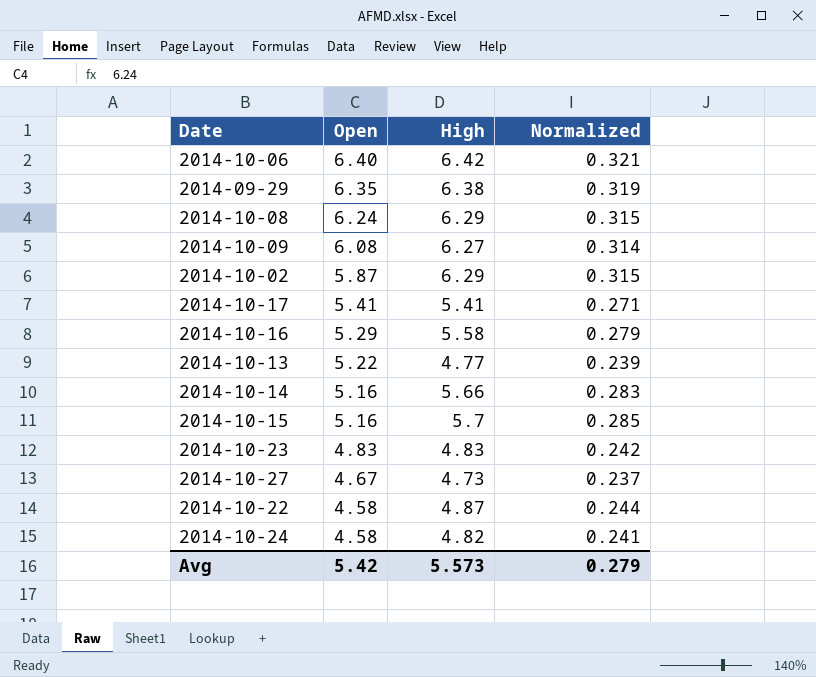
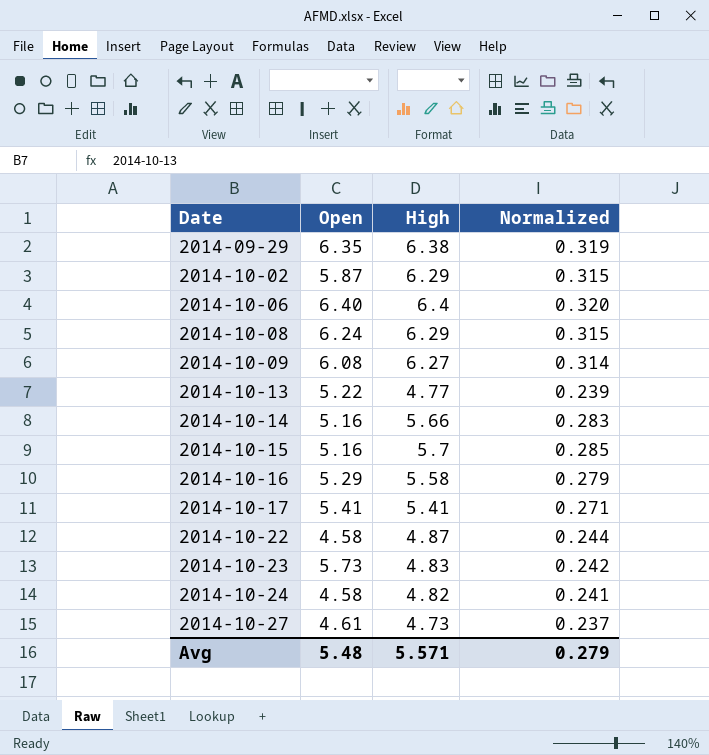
row order: Open descending -> Date ascending
2014-10-06 | High: 6.42 -> 6.4
2014-10-06 | Normalized: 0.321 -> 0.320
2014-10-23 | Open: 4.83 -> 5.73
2014-10-27 | Open: 4.67 -> 4.61
Avg | Open: 5.42 -> 5.48
Avg | High: 5.573 -> 5.571

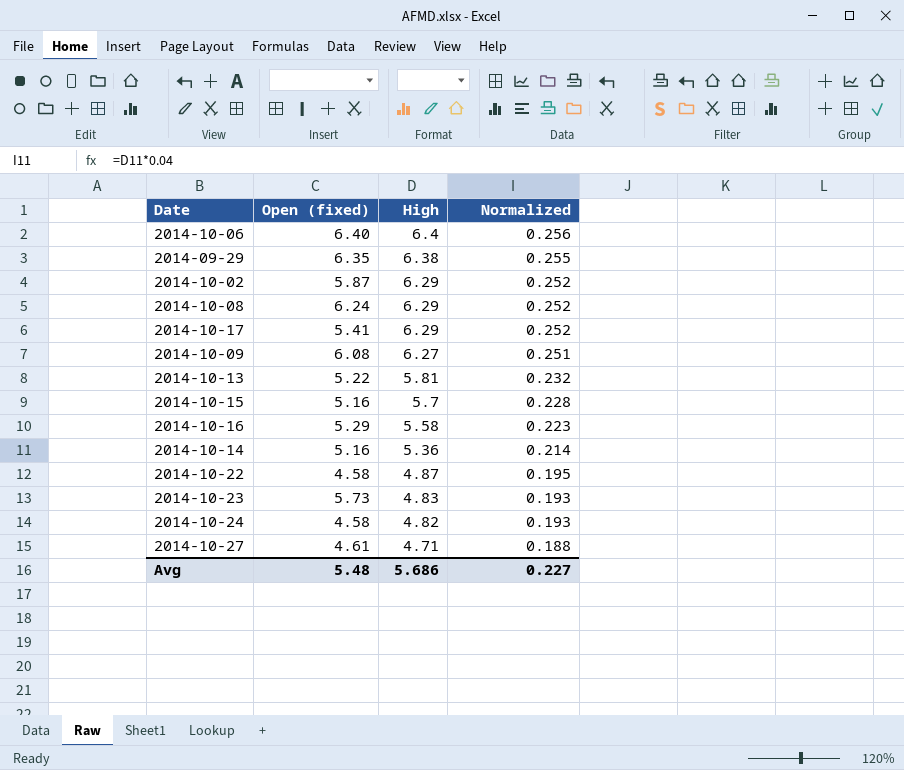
row order: Date ascending -> High descending
column name: Open -> Open (fixed)
column Normalized | formula: [High] * 0.05 -> [High] * 0.04
2014-10-17 | High: 5.41 -> 6.29
2014-10-13 | High: 4.77 -> 5.81
2014-10-14 | High: 5.66 -> 5.36
2014-10-27 | High: 4.73 -> 4.71
Avg | High: 5.571 -> 5.686
Avg | Normalized: 0.279 -> 0.227

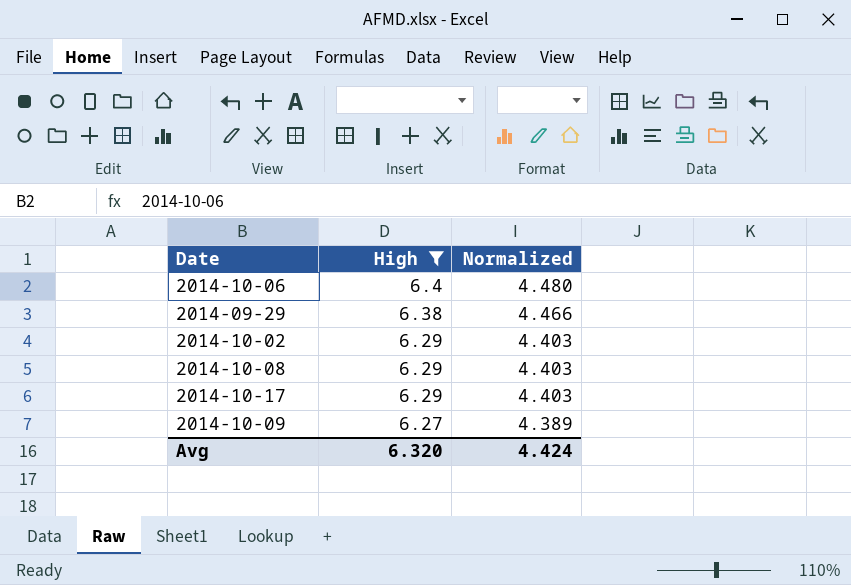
filter: none -> High >= 6.27
column Open (fixed) | position: 2 -> none
column Normalized | formula: [High] * 0.04 -> [High] * 0.7
Avg | High: 5.686 -> 6.320
Avg | Normalized: 0.227 -> 4.424

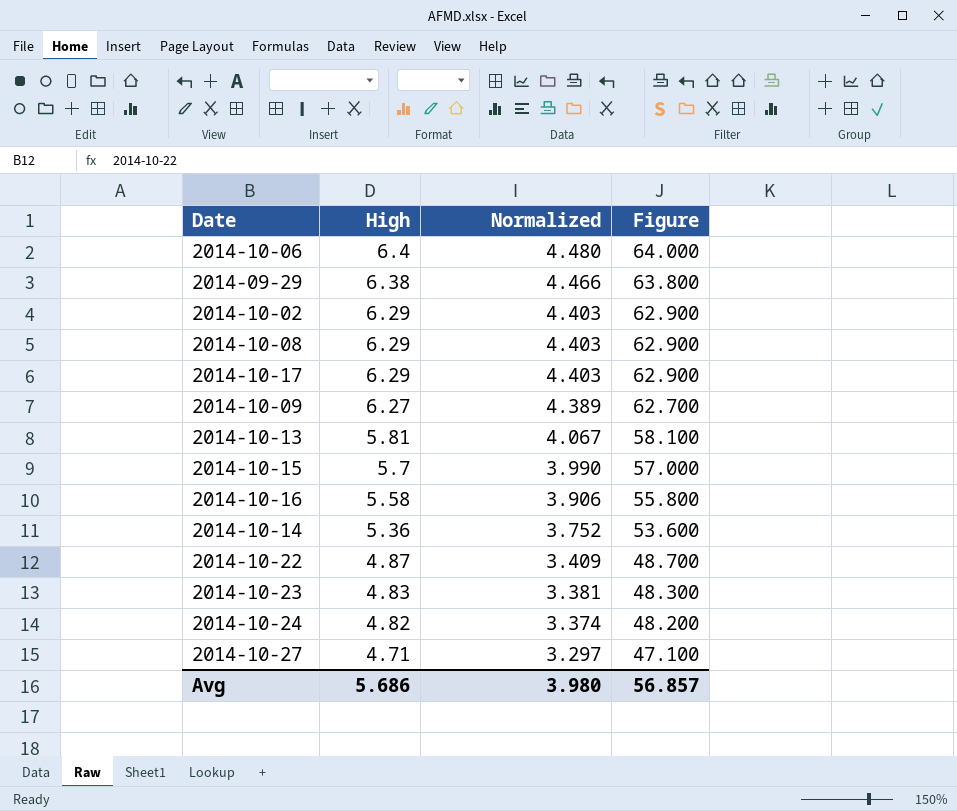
filter: High >= 6.27 -> none
column Figure | formula: none -> [High] * 10
Avg | High: 6.320 -> 5.686
Avg | Normalized: 4.424 -> 3.980

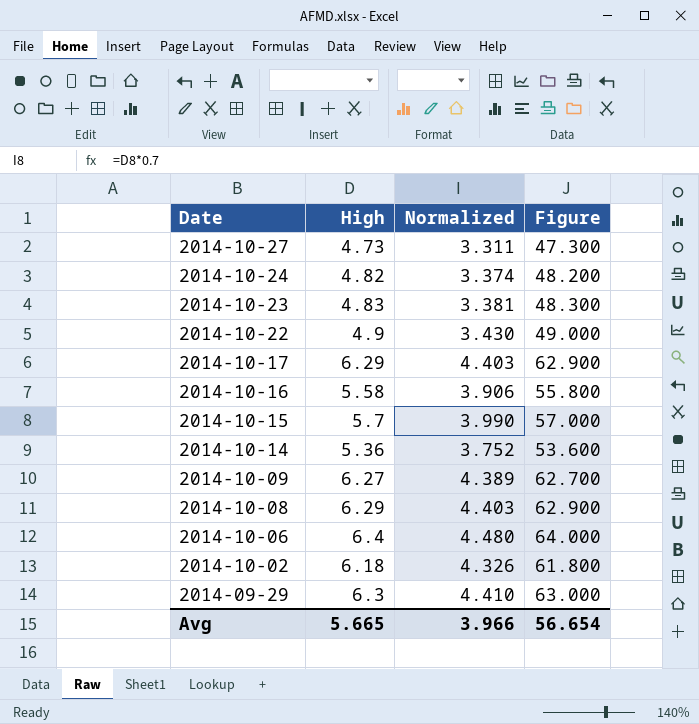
row order: High descending -> Date descending
row 2014-10-13: 5.81 | 4.067 | 58.100 -> none
2014-10-27 | High: 4.71 -> 4.73
2014-10-27 | Normalized: 3.297 -> 3.311
2014-10-27 | Figure: 47.100 -> 47.300
2014-10-22 | High: 4.87 -> 4.9
2014-10-22 | Normalized: 3.409 -> 3.430
2014-10-22 | Figure: 48.700 -> 49.000
2014-10-02 | High: 6.29 -> 6.18
2014-10-02 | Normalized: 4.403 -> 4.326
2014-10-02 | Figure: 62.900 -> 61.800
2014-09-29 | High: 6.38 -> 6.3
2014-09-29 | Normalized: 4.466 -> 4.410
2014-09-29 | Figure: 63.800 -> 63.000
Avg | High: 5.686 -> 5.665
Avg | Normalized: 3.980 -> 3.966
Avg | Figure: 56.857 -> 56.654

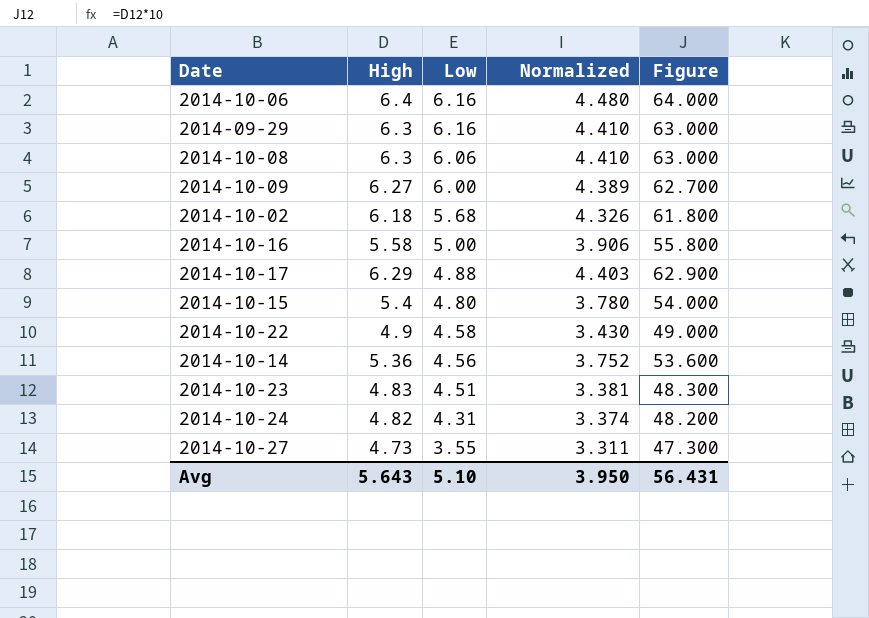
row order: Date descending -> Low descending
column Low | position: none -> 3
2014-10-08 | High: 6.29 -> 6.3
2014-10-08 | Normalized: 4.403 -> 4.410
2014-10-08 | Figure: 62.900 -> 63.000
2014-10-15 | High: 5.7 -> 5.4
2014-10-15 | Normalized: 3.990 -> 3.780
2014-10-15 | Figure: 57.000 -> 54.000
Avg | High: 5.665 -> 5.643
Avg | Normalized: 3.966 -> 3.950
Avg | Figure: 56.654 -> 56.431

